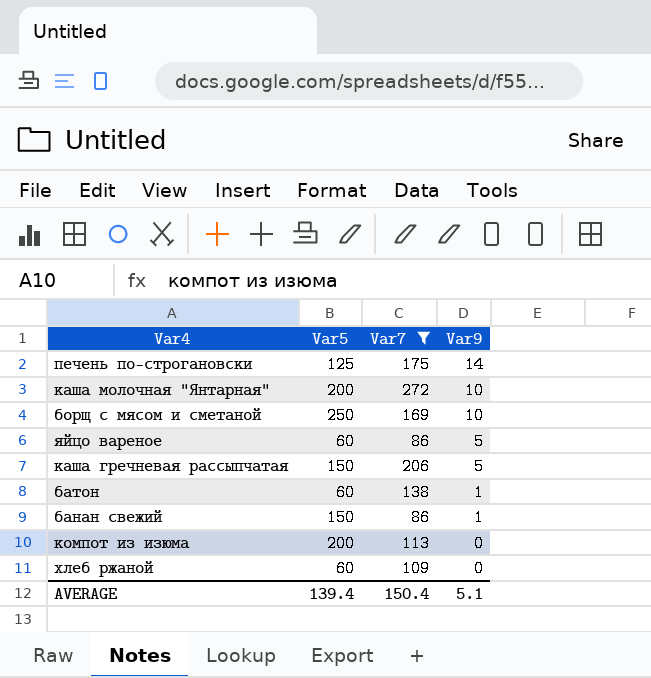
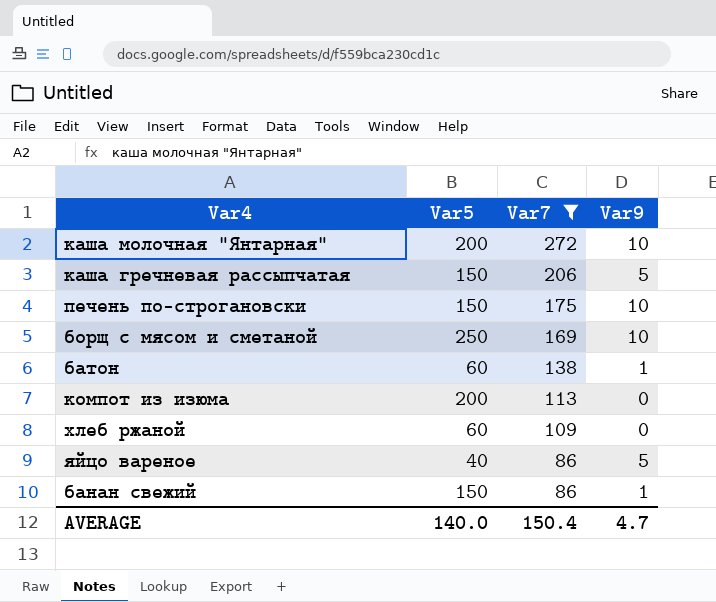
row order: Var9 descending -> Var7 descending
печень по-строгановски | Var5: 125 -> 150
печень по-строгановски | Var9: 14 -> 10
яйцо вареное | Var5: 60 -> 40
AVERAGE | Var5: 139.4 -> 140.0
AVERAGE | Var9: 5.1 -> 4.7

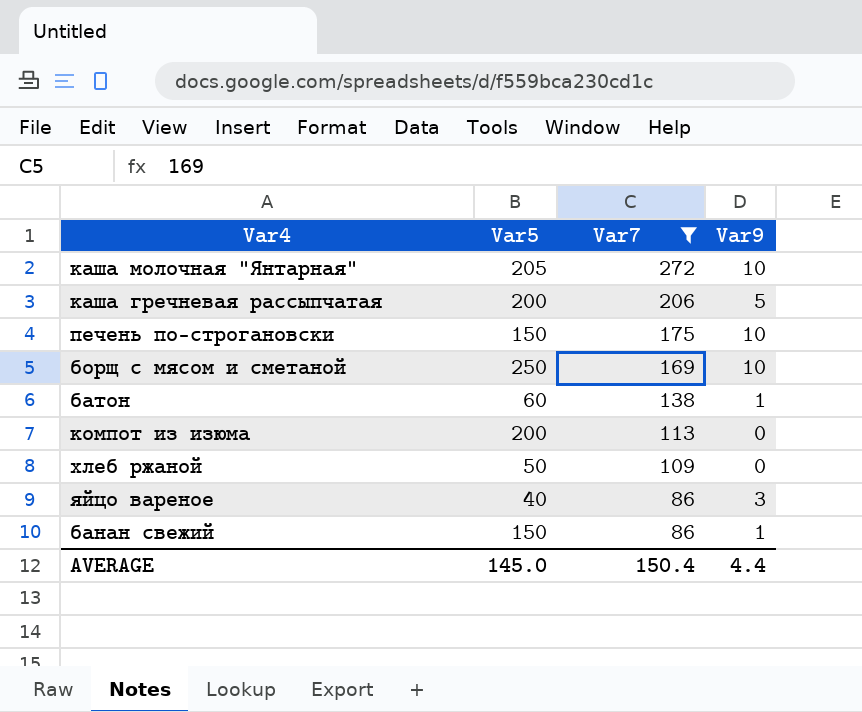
каша молочная "Янтарная" | Var5: 200 -> 205
каша гречневая рассыпчатая | Var5: 150 -> 200
хлеб ржаной | Var5: 60 -> 50
яйцо вареное | Var9: 5 -> 3
AVERAGE | Var5: 140.0 -> 145.0
AVERAGE | Var9: 4.7 -> 4.4

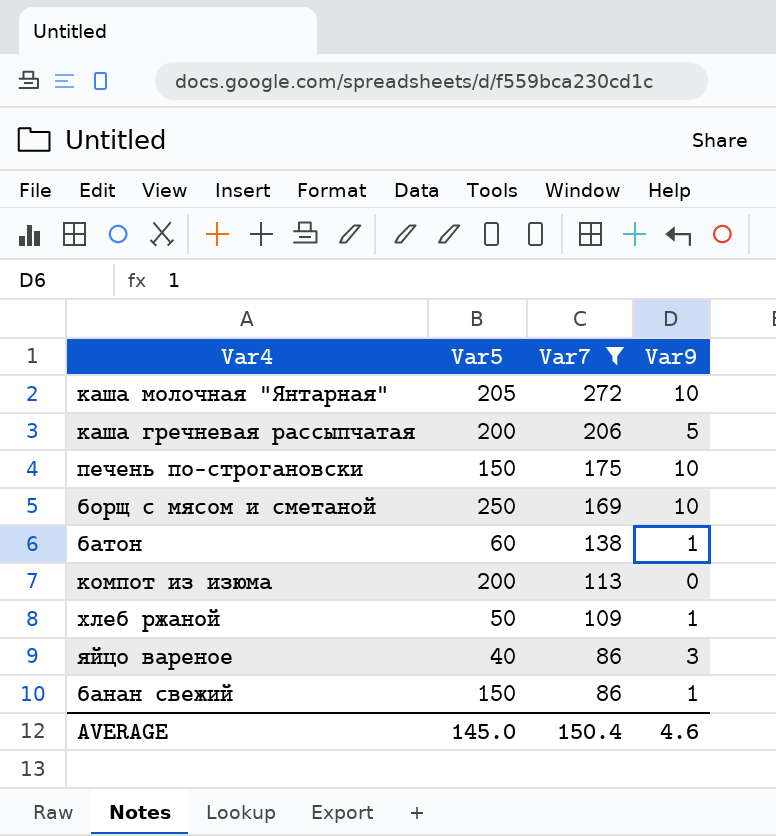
хлеб ржаной | Var9: 0 -> 1
AVERAGE | Var9: 4.4 -> 4.6

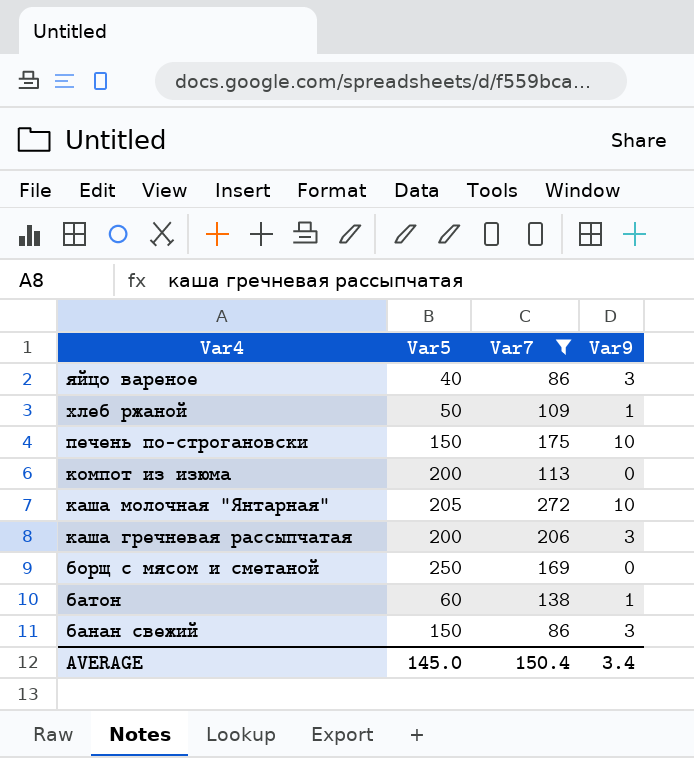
row order: Var7 descending -> Var4 descending
каша гречневая рассыпчатая | Var9: 5 -> 3
борщ с мясом и сметаной | Var9: 10 -> 0
банан свежий | Var9: 1 -> 3
AVERAGE | Var9: 4.6 -> 3.4

